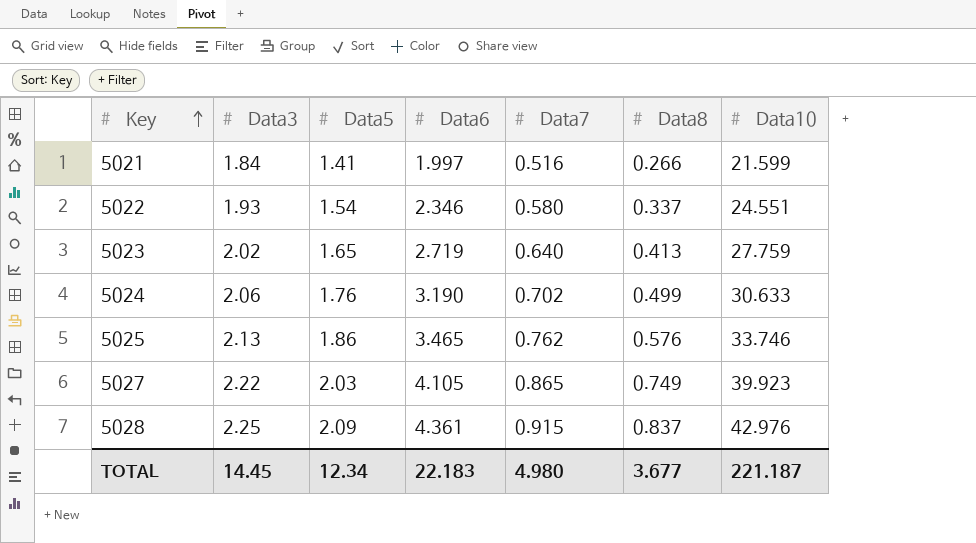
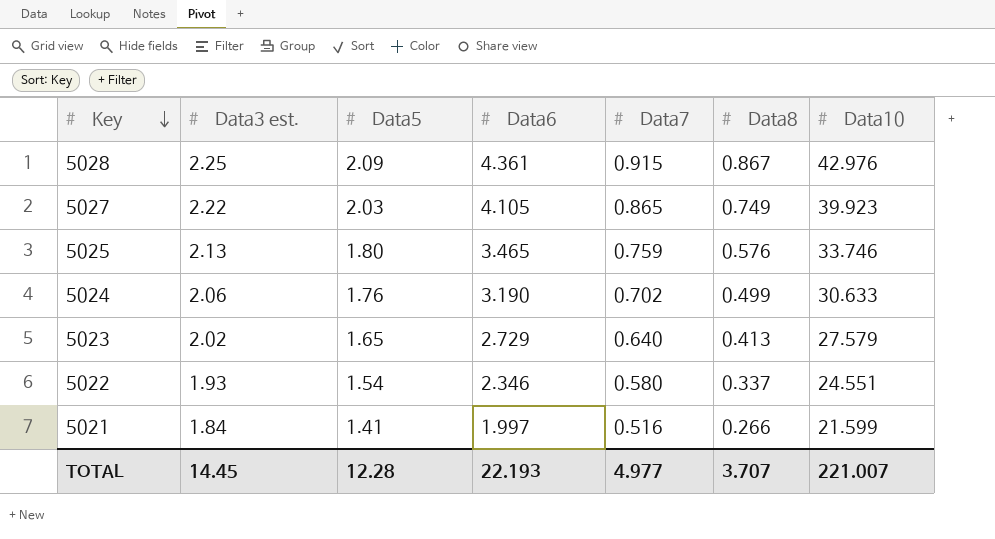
row order: Key ascending -> Key descending
column name: Data3 -> Data3 est.
5028 | Data8: 0.837 -> 0.867
5025 | Data5: 1.86 -> 1.80
5025 | Data7: 0.762 -> 0.759
5023 | Data6: 2.719 -> 2.729
5023 | Data10: 27.759 -> 27.579
TOTAL | Data5: 12.34 -> 12.28
TOTAL | Data6: 22.183 -> 22.193
TOTAL | Data7: 4.980 -> 4.977
TOTAL | Data8: 3.677 -> 3.707
TOTAL | Data10: 221.187 -> 221.007

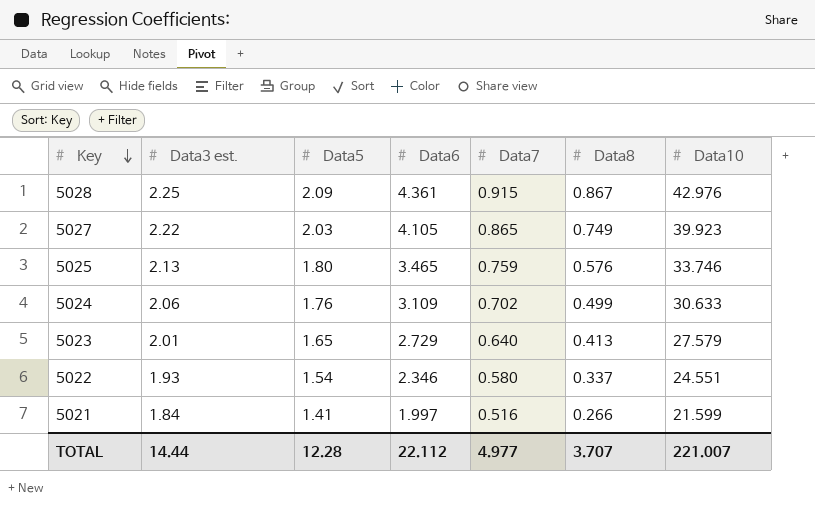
5024 | Data6: 3.190 -> 3.109
5023 | Data3 est.: 2.02 -> 2.01
TOTAL | Data3 est.: 14.45 -> 14.44
TOTAL | Data6: 22.193 -> 22.112

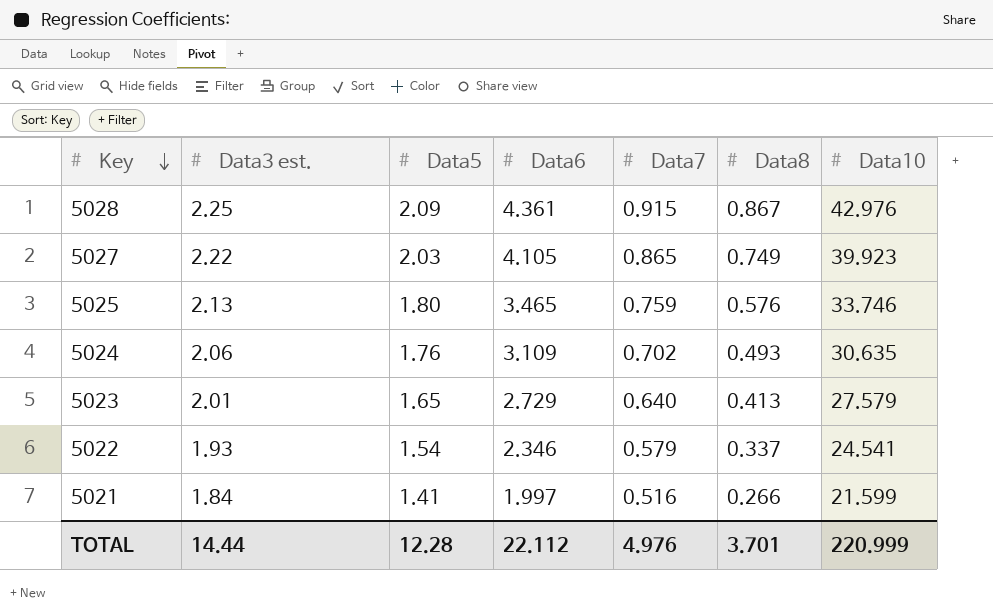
5024 | Data8: 0.499 -> 0.493
5024 | Data10: 30.633 -> 30.635
5022 | Data7: 0.580 -> 0.579
5022 | Data10: 24.551 -> 24.541
TOTAL | Data7: 4.977 -> 4.976
TOTAL | Data8: 3.707 -> 3.701
TOTAL | Data10: 221.007 -> 220.999

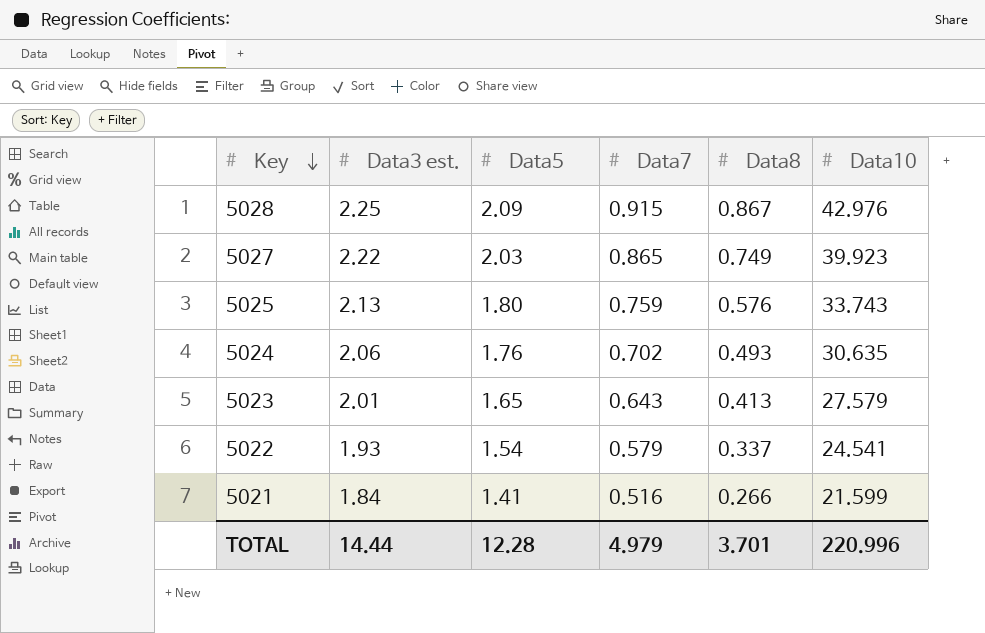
column Data6 | position: 4 -> none
5025 | Data10: 33.746 -> 33.743
5023 | Data7: 0.640 -> 0.643
TOTAL | Data7: 4.976 -> 4.979
TOTAL | Data10: 220.999 -> 220.996

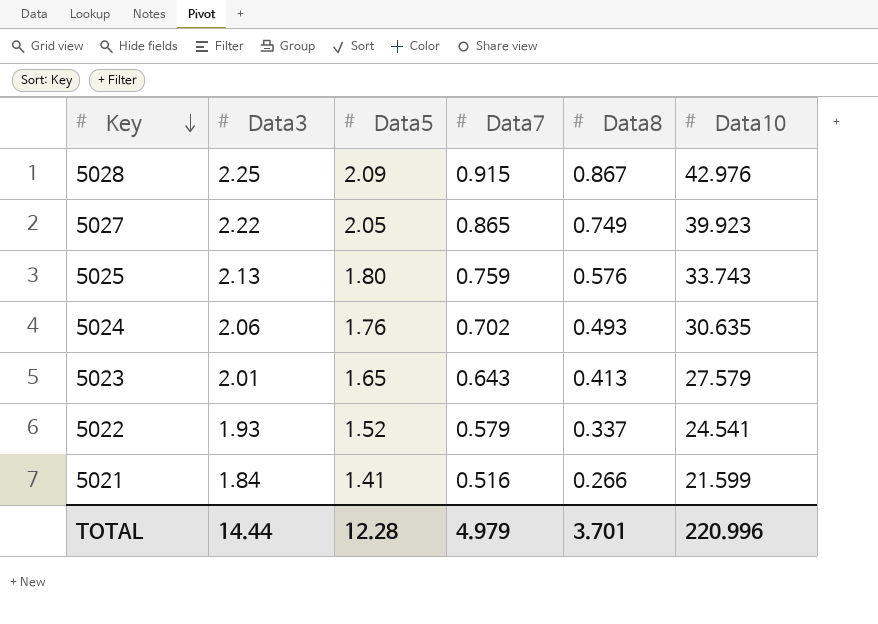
column name: Data3 est. -> Data3
5027 | Data5: 2.03 -> 2.05
5022 | Data5: 1.54 -> 1.52

